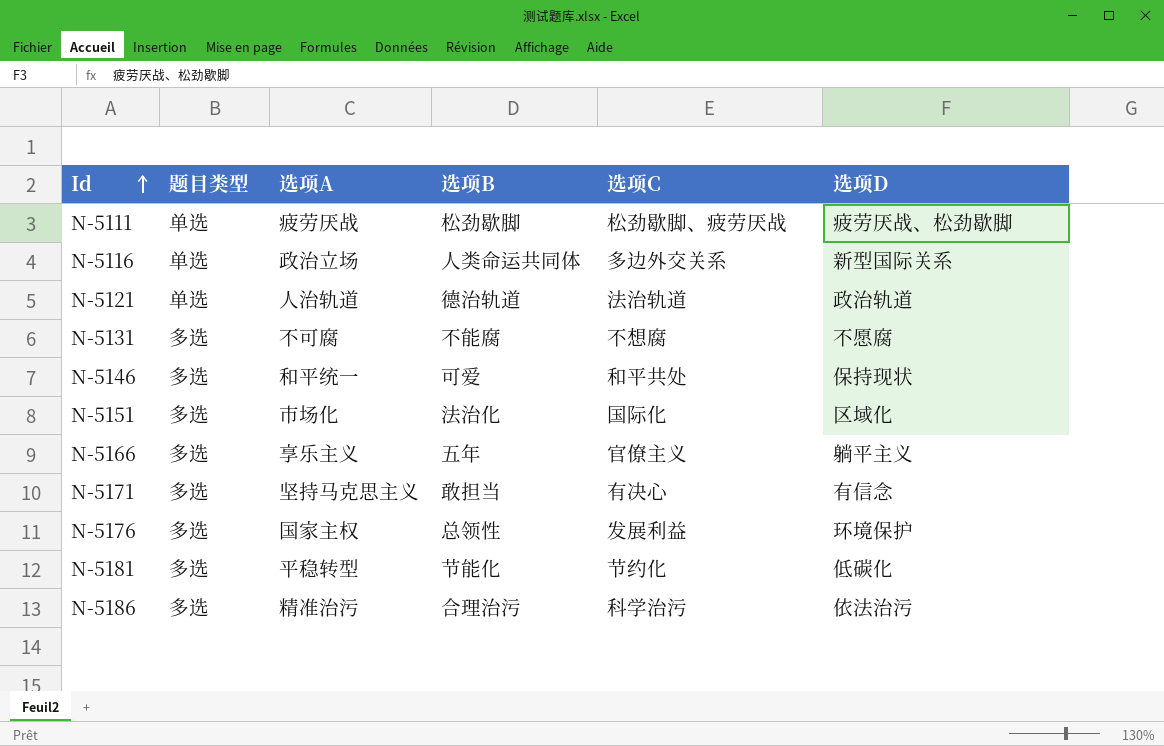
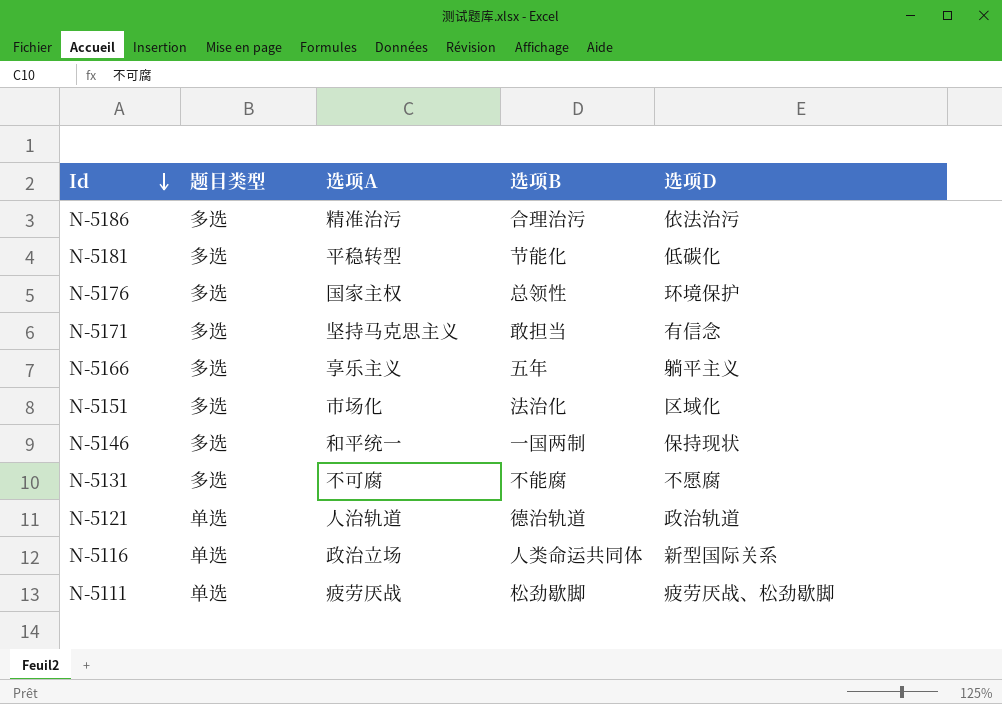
row order: Id ascending -> Id descending
column 选项C | position: 5 -> none
N-5146 | 选项B: 可爱 -> 一国两制

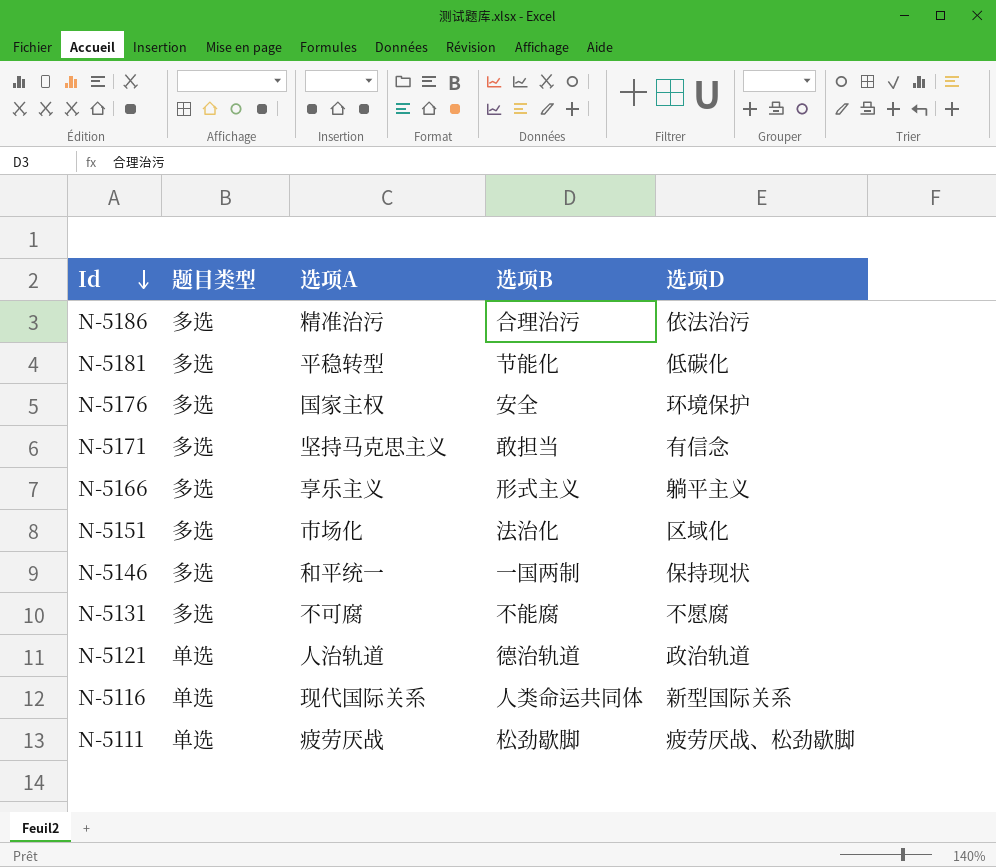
N-5176 | 选项B: 总领性 -> 安全
N-5166 | 选项B: 五年 -> 形式主义
N-5116 | 选项A: 政治立场 -> 现代国际关系

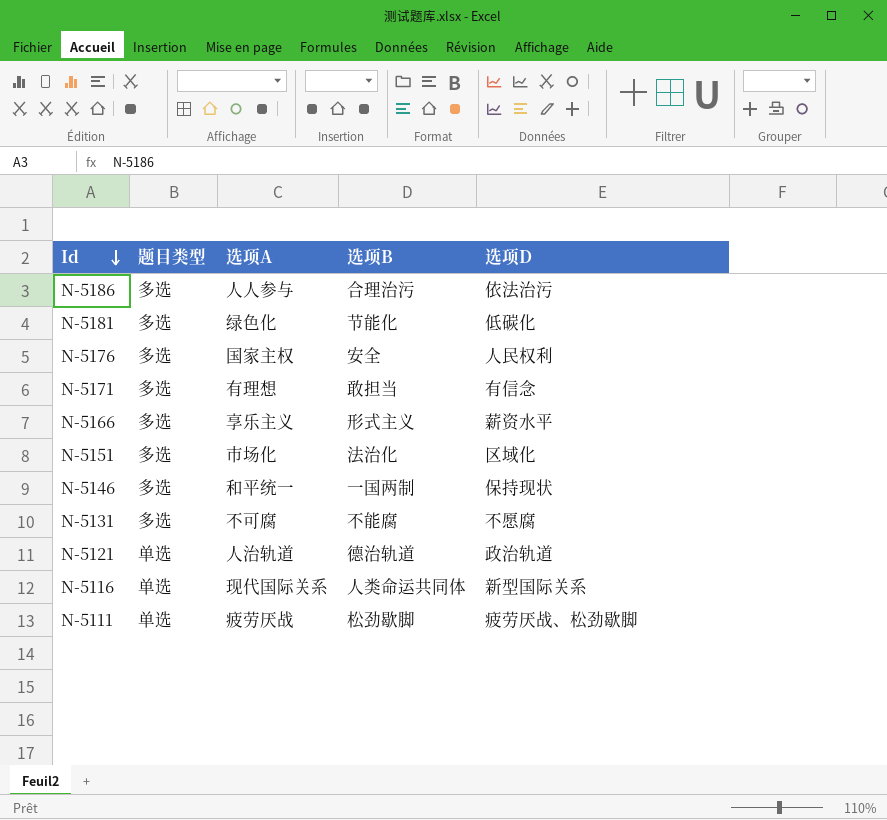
N-5186 | 选项A: 精准治污 -> 人人参与
N-5181 | 选项A: 平稳转型 -> 绿色化
N-5176 | 选项D: 环境保护 -> 人民权利
N-5171 | 选项A: 坚持马克思主义 -> 有理想
N-5166 | 选项D: 躺平主义 -> 薪资水平

